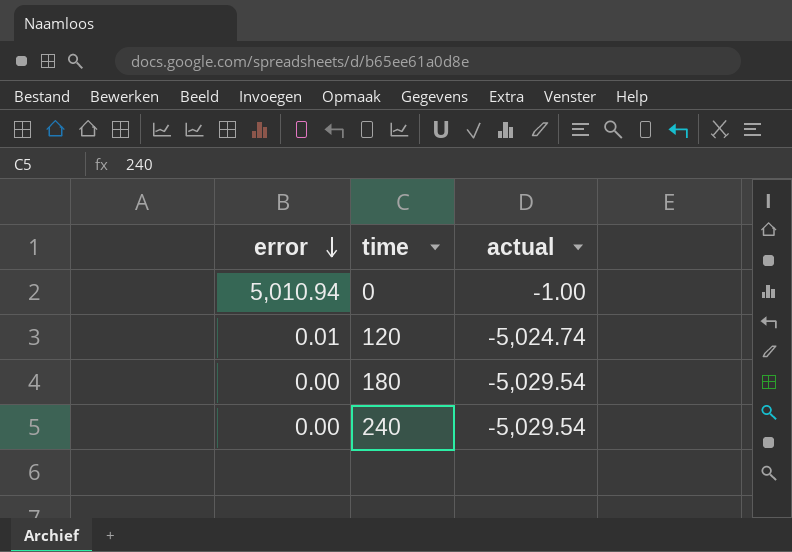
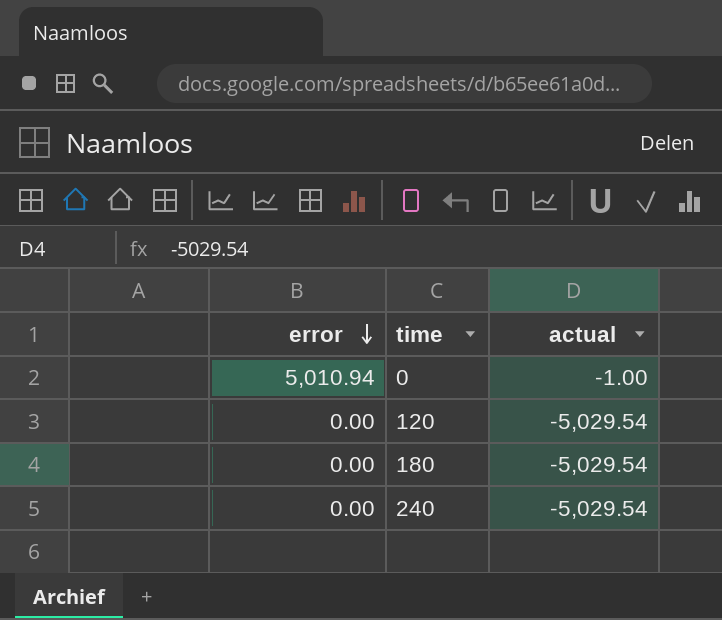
120 | error: 0.01 -> 0.00
120 | actual: -5,024.74 -> -5,029.54

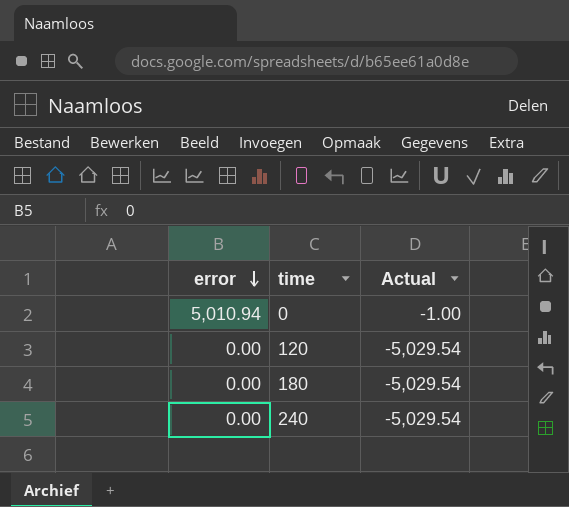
column name: actual -> Actual

